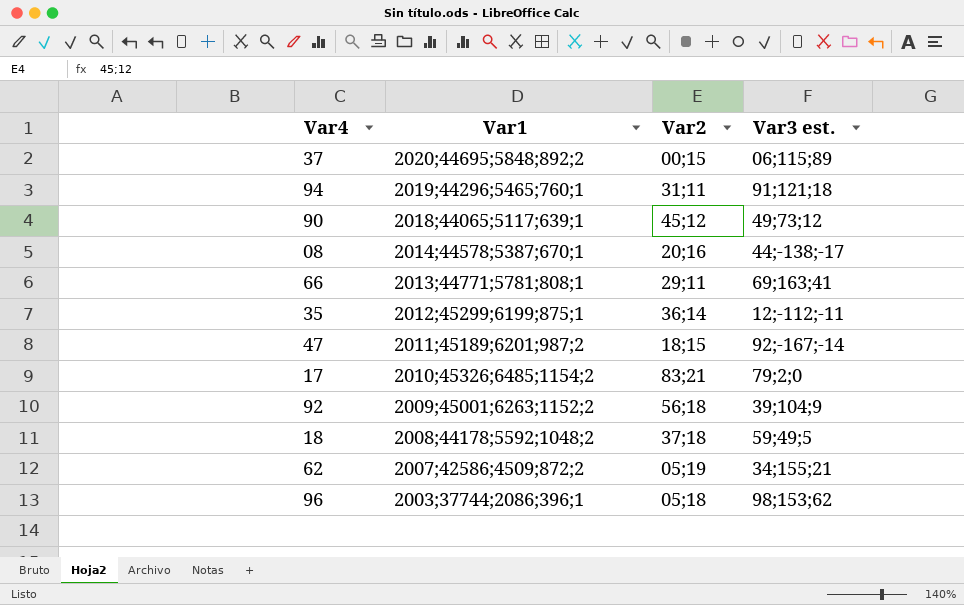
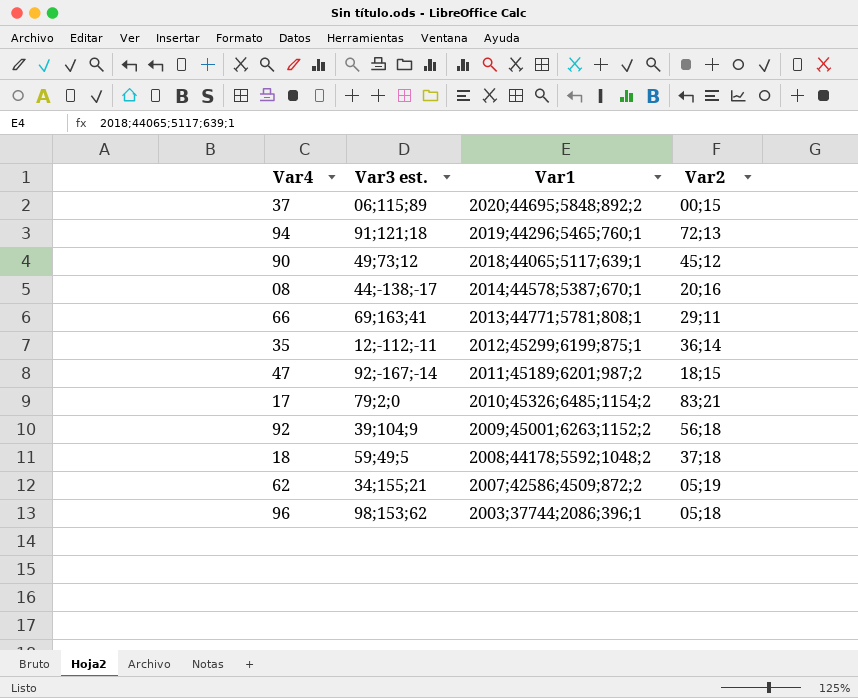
column Var3 est. | position: 4 -> 2
94 | Var2: 31;11 -> 72;13

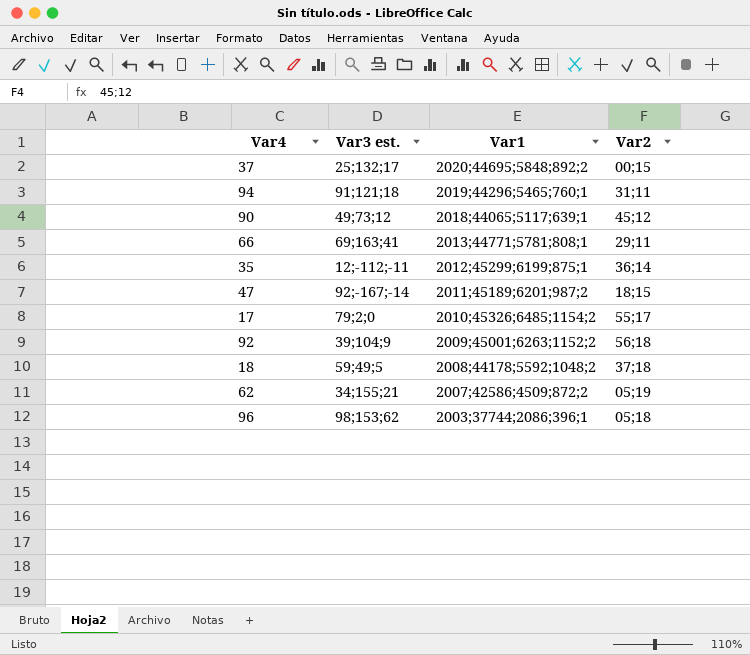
row 08: 44;-138;-17 | 2014;44578;5387;670;1 | 20;16 -> none
37 | Var3 est.: 06;115;89 -> 25;132;17
94 | Var2: 72;13 -> 31;11
17 | Var2: 83;21 -> 55;17

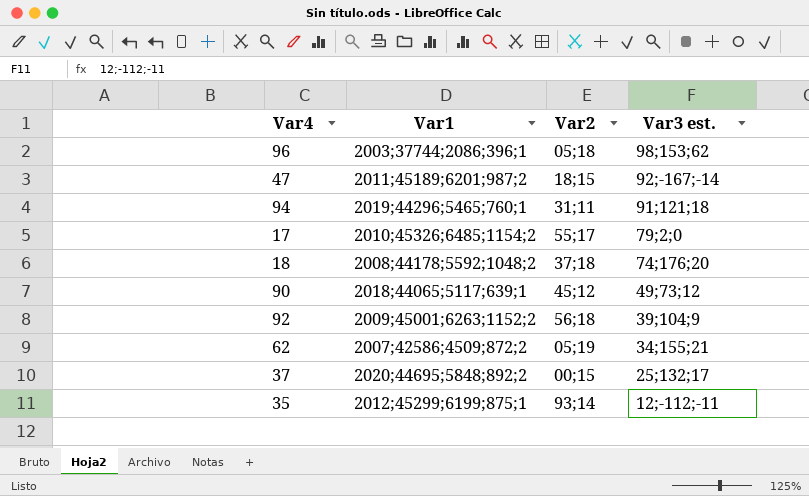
row order: Var1 descending -> Var3 est. descending
column Var3 est. | position: 2 -> 4
row 66: 69;163;41 | 2013;44771;5781;808;1 | 29;11 -> none
18 | Var3 est.: 59;49;5 -> 74;176;20
35 | Var2: 36;14 -> 93;14

